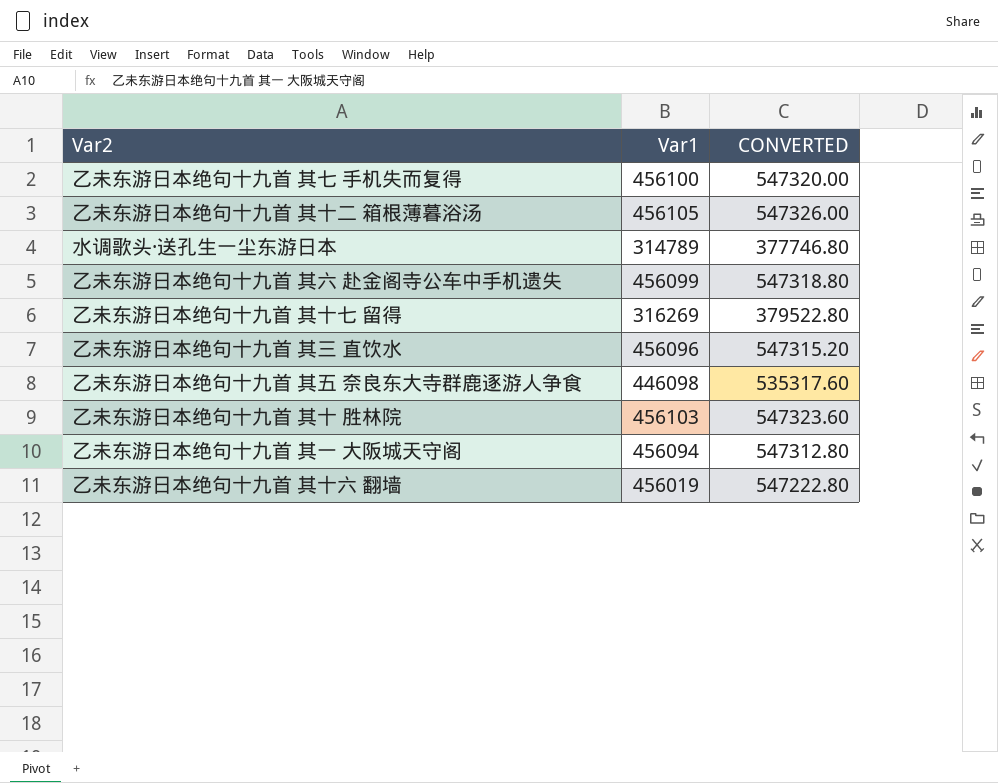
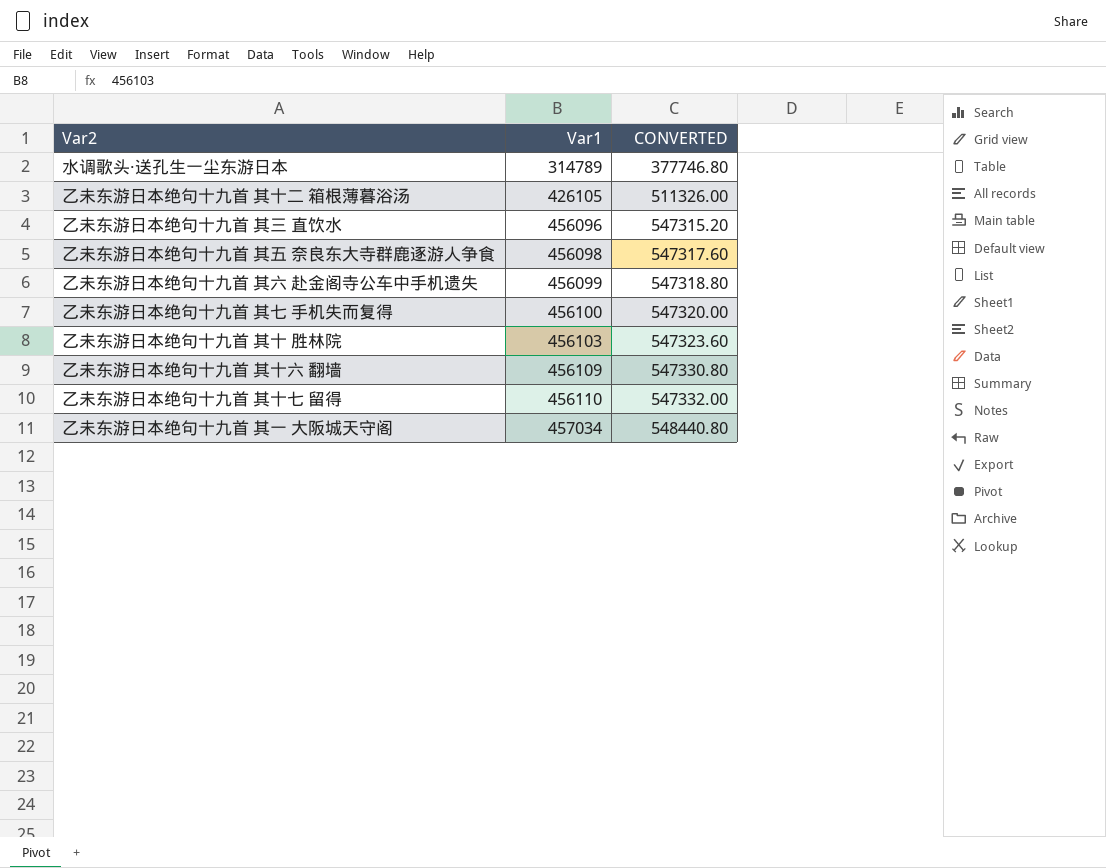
row order: none -> Var1 ascending
乙未东游日本绝句十九首 其十二 箱根薄暮浴汤 | Var1: 456105 -> 426105
乙未东游日本绝句十九首 其十二 箱根薄暮浴汤 | CONVERTED: 547326.00 -> 511326.00
乙未东游日本绝句十九首 其五 奈良东大寺群鹿逐游人争食 | Var1: 446098 -> 456098
乙未东游日本绝句十九首 其五 奈良东大寺群鹿逐游人争食 | CONVERTED: 535317.60 -> 547317.60
乙未东游日本绝句十九首 其十六 翻墙 | Var1: 456019 -> 456109
乙未东游日本绝句十九首 其十六 翻墙 | CONVERTED: 547222.80 -> 547330.80
乙未东游日本绝句十九首 其十七 留得 | Var1: 316269 -> 456110
乙未东游日本绝句十九首 其十七 留得 | CONVERTED: 379522.80 -> 547332.00
乙未东游日本绝句十九首 其一 大阪城天守阁 | Var1: 456094 -> 457034
乙未东游日本绝句十九首 其一 大阪城天守阁 | CONVERTED: 547312.80 -> 548440.80

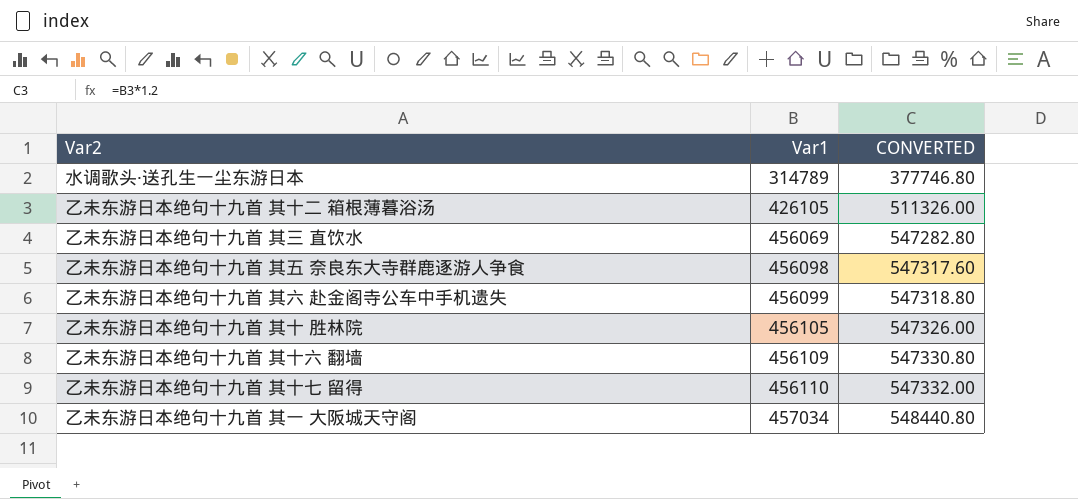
row 乙未东游日本绝句十九首 其七 手机失而复得: 456100 | 547320.00 -> none
乙未东游日本绝句十九首 其三 直饮水 | Var1: 456096 -> 456069
乙未东游日本绝句十九首 其三 直饮水 | CONVERTED: 547315.20 -> 547282.80
乙未东游日本绝句十九首 其十 胜林院 | Var1: 456103 -> 456105
乙未东游日本绝句十九首 其十 胜林院 | CONVERTED: 547323.60 -> 547326.00

